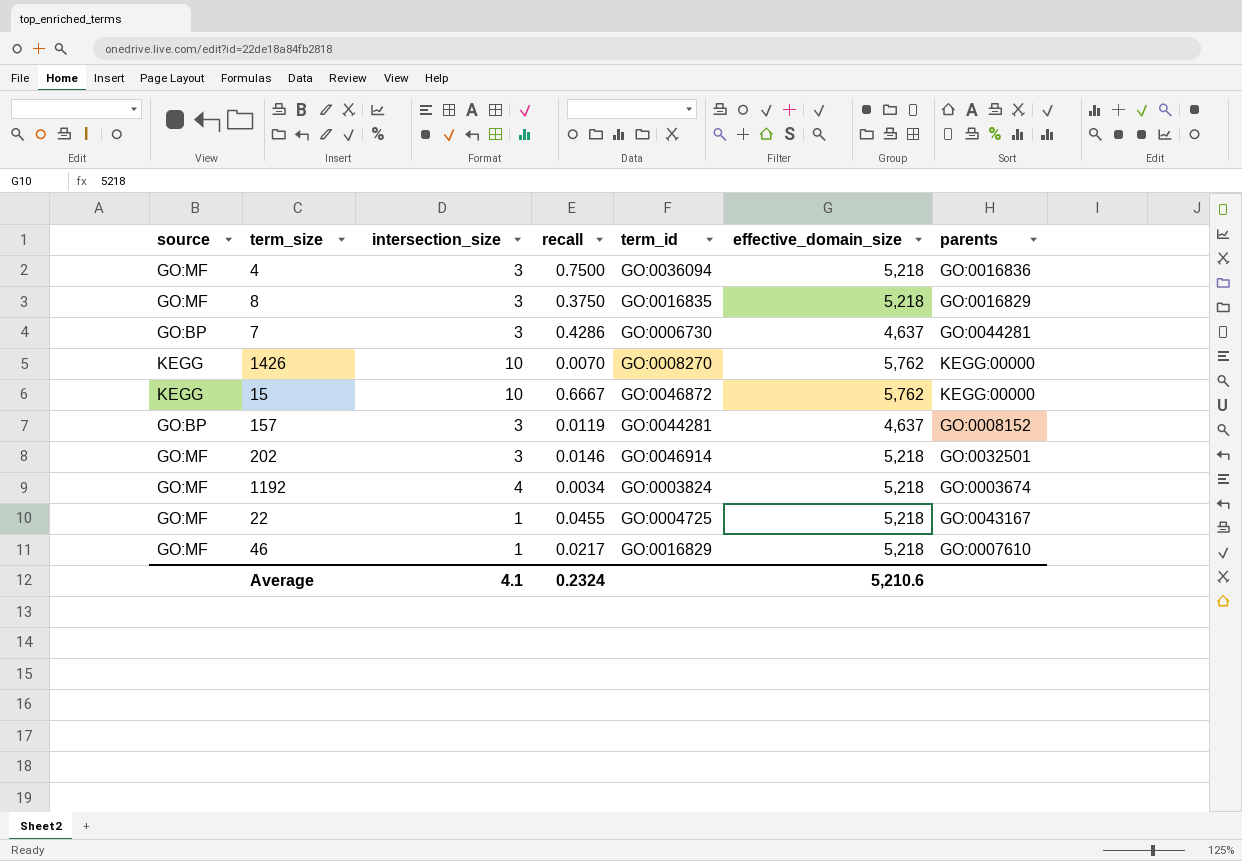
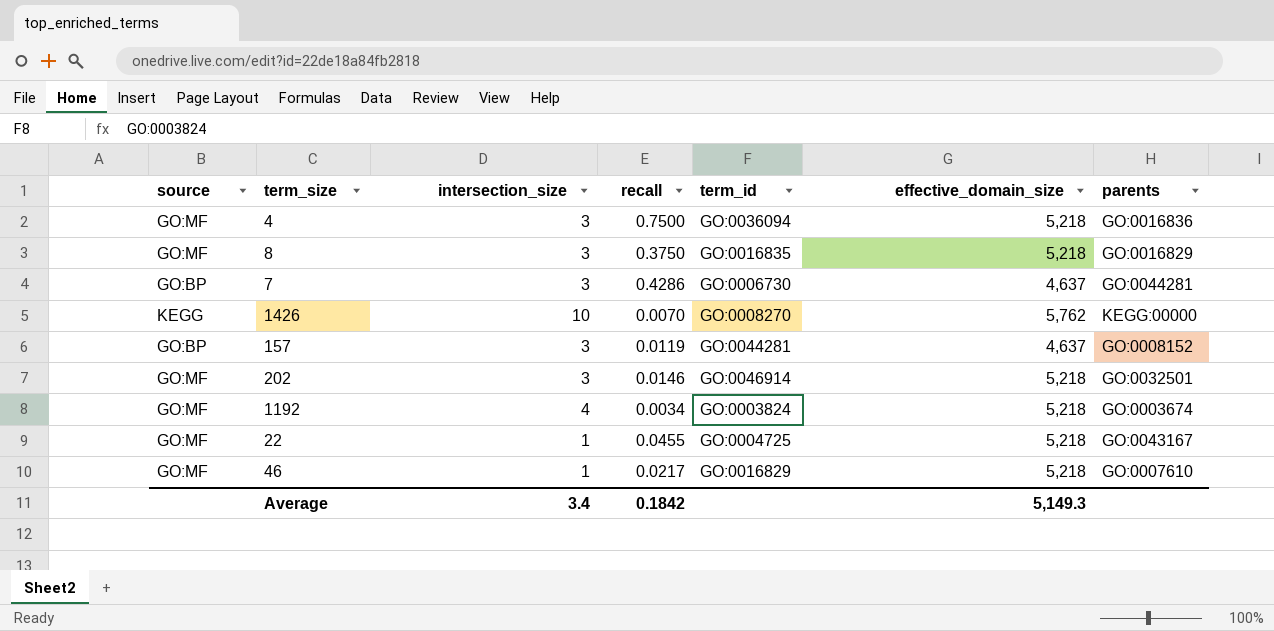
row 15: KEGG | 10 | 0.6667 | GO:0046872 | 5,762 | KEGG:00000 -> none
Average | intersection_size: 4.1 -> 3.4
Average | recall: 0.2324 -> 0.1842
Average | effective_domain_size: 5,210.6 -> 5,149.3

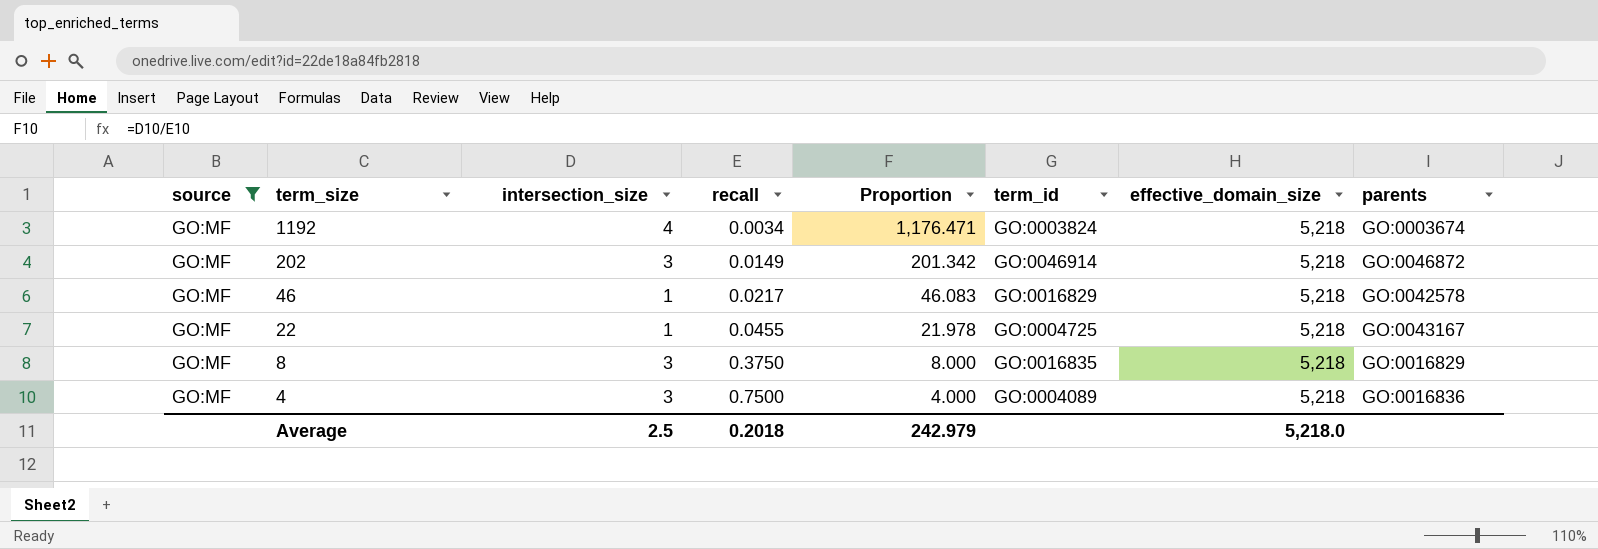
filter: none -> source = GO:MF
row order: none -> term_size descending
column Proportion | formula: none -> [intersection_size] / [recall]
202 | recall: 0.0146 -> 0.0149
202 | parents: GO:0032501 -> GO:0046872
46 | parents: GO:0007610 -> GO:0042578
4 | term_id: GO:0036094 -> GO:0004089
Average | intersection_size: 3.4 -> 2.5
Average | recall: 0.1842 -> 0.2018
Average | effective_domain_size: 5,149.3 -> 5,218.0

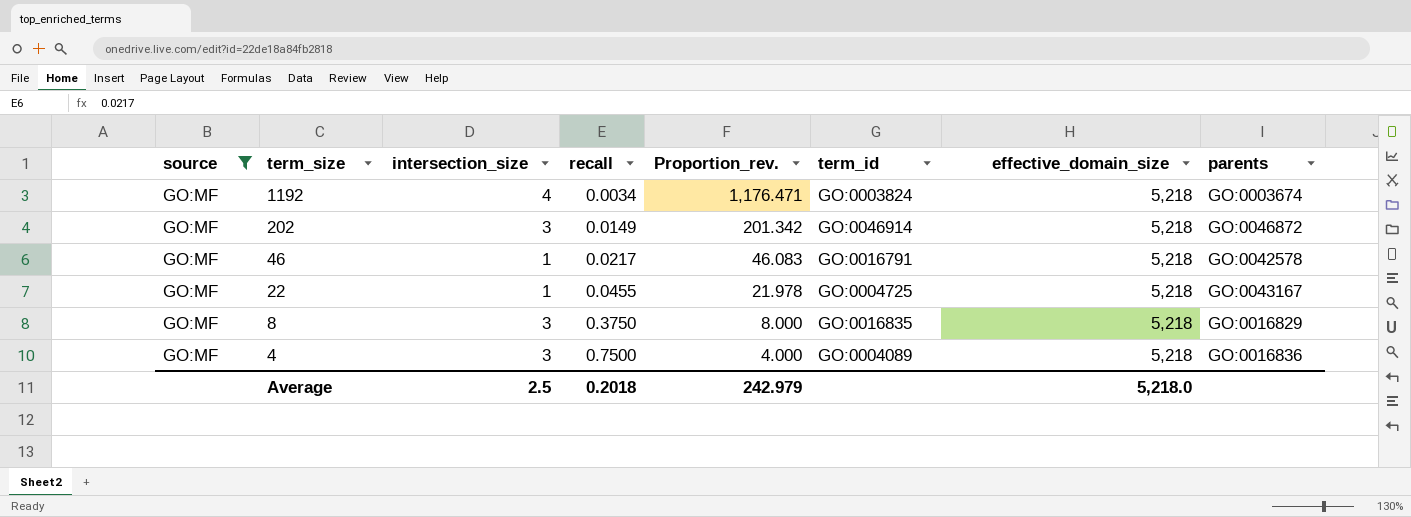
column name: Proportion -> Proportion_rev.
46 | term_id: GO:0016829 -> GO:0016791

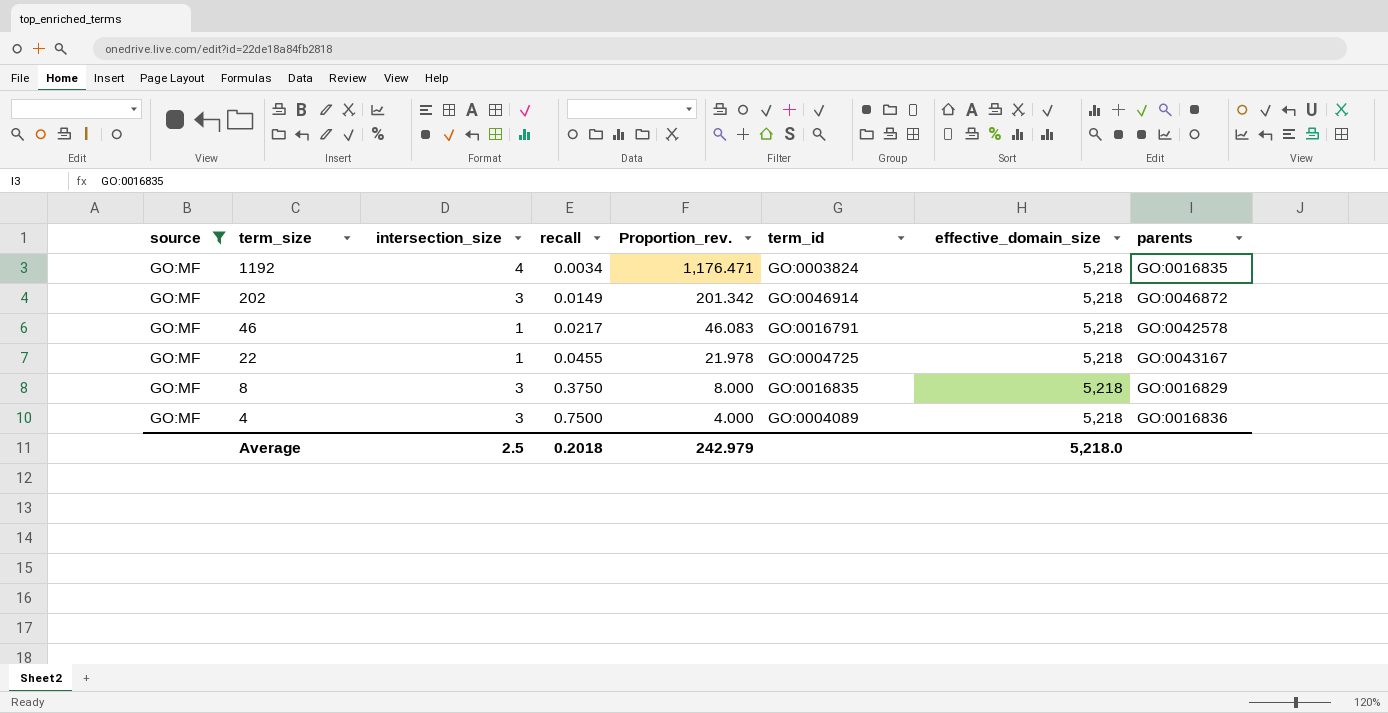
1192 | parents: GO:0003674 -> GO:0016835

